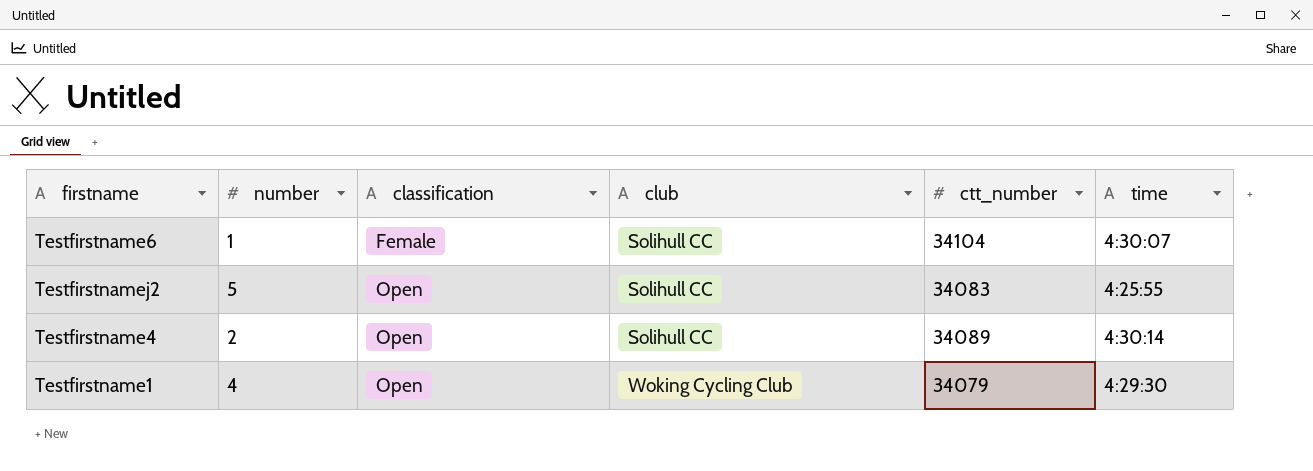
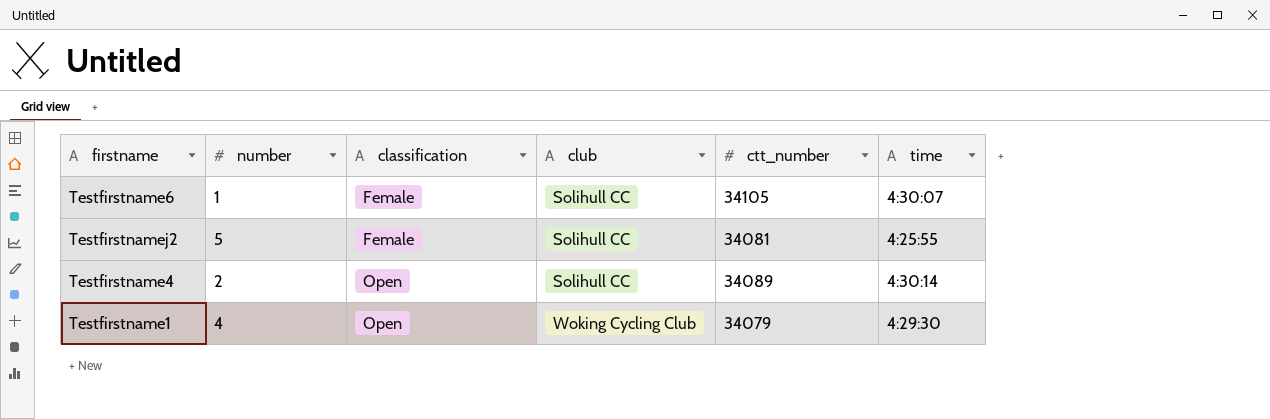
Testfirstname6 | ctt_number: 34104 -> 34105
Testfirstnamej2 | classification: Open -> Female
Testfirstnamej2 | ctt_number: 34083 -> 34081

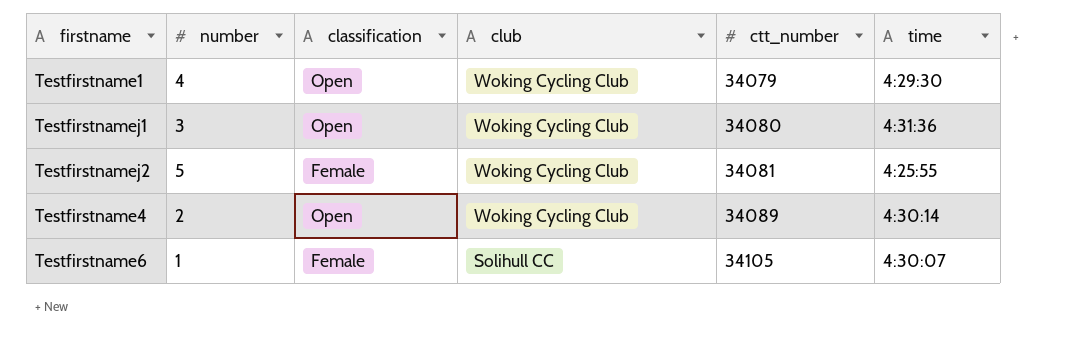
row order: classification ascending -> club descending
row Testfirstnamej1: none -> 3 | Open | Woking Cycling Club | 34080 | 4:31:36
Testfirstnamej2 | club: Solihull CC -> Woking Cycling Club
Testfirstname4 | club: Solihull CC -> Woking Cycling Club

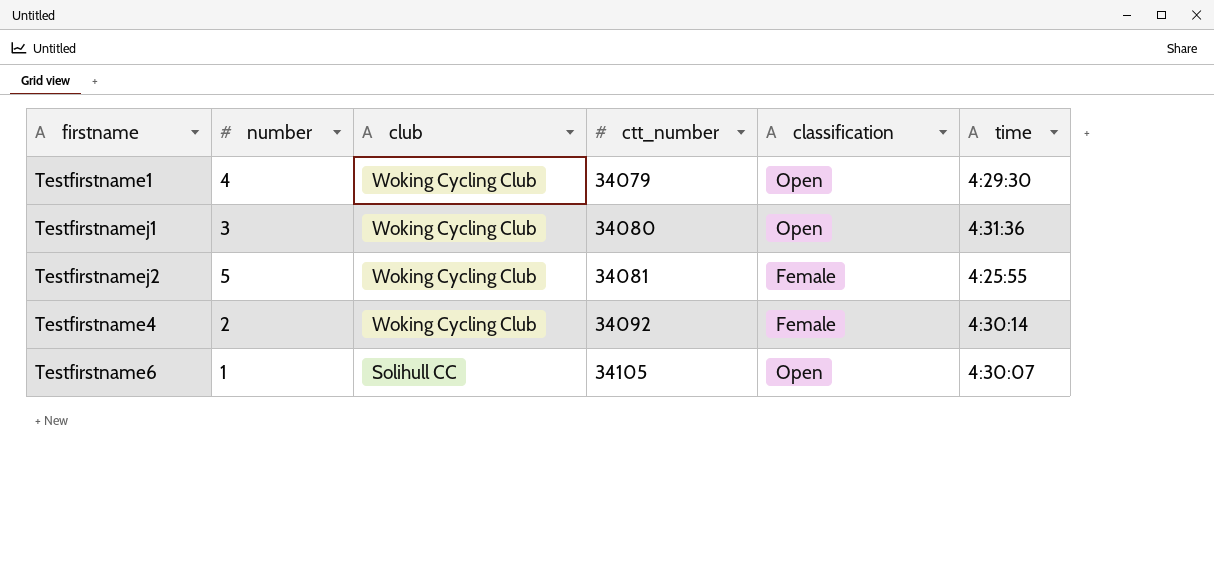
column classification | position: 3 -> 5
Testfirstname4 | ctt_number: 34089 -> 34092
Testfirstname4 | classification: Open -> Female
Testfirstname6 | classification: Female -> Open

